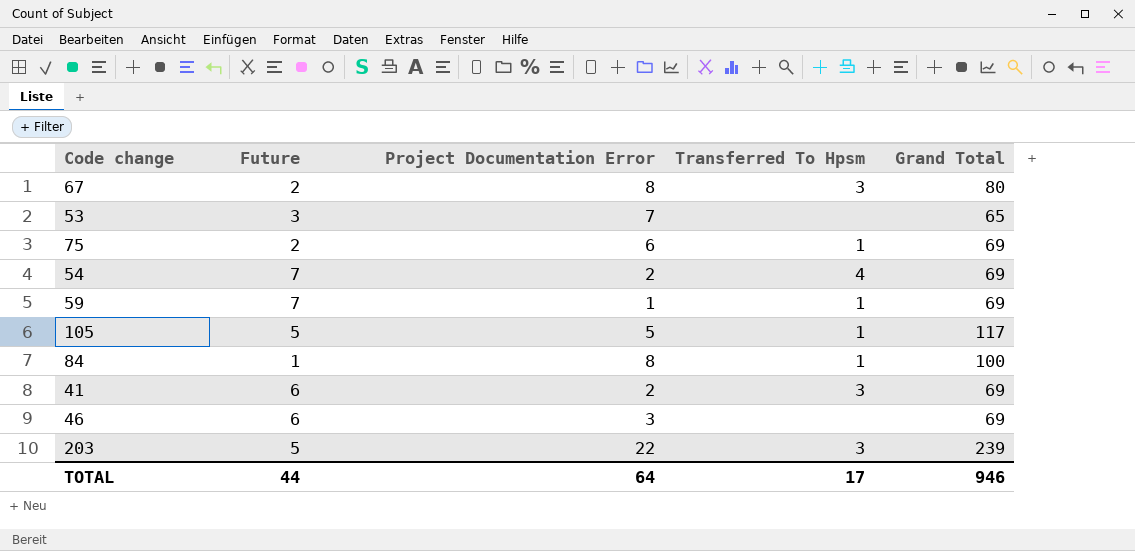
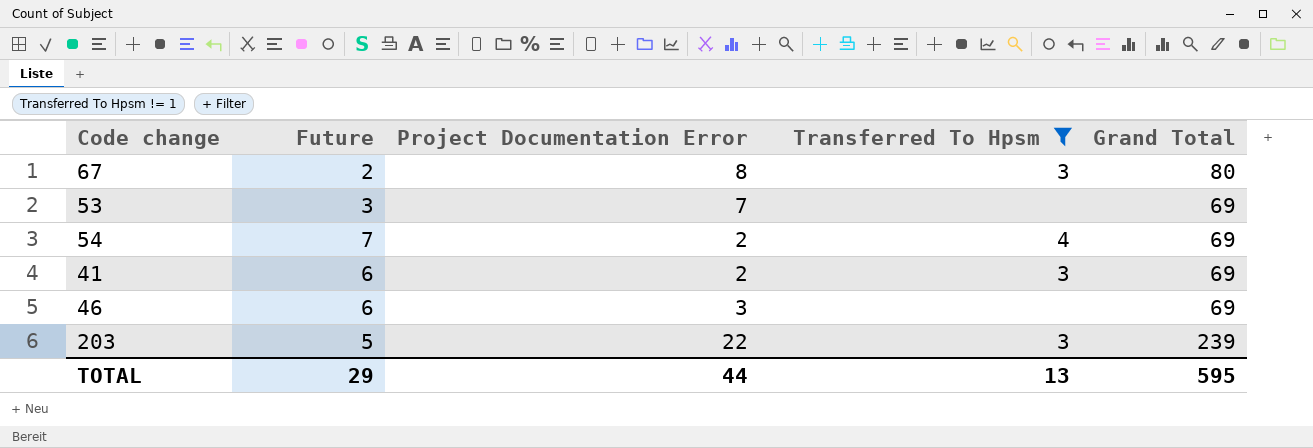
filter: none -> Transferred To Hpsm != 1
53 | Grand Total: 65 -> 69
TOTAL | Future: 44 -> 29
TOTAL | Project Documentation Error: 64 -> 44
TOTAL | Transferred To Hpsm: 17 -> 13
TOTAL | Grand Total: 946 -> 595

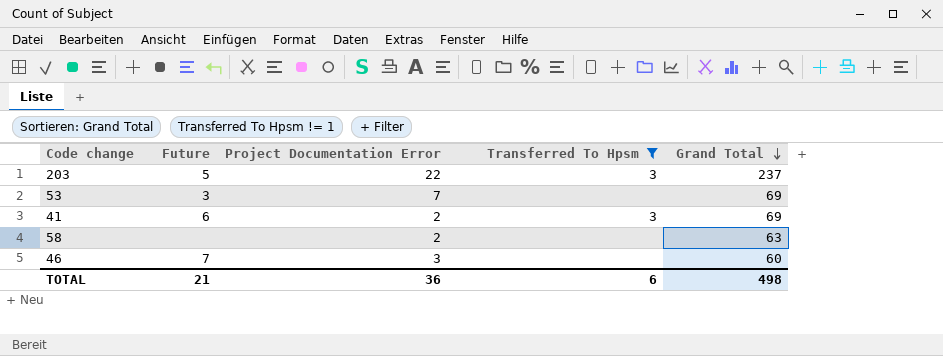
row order: none -> Grand Total descending
row 67: 2 | 8 | 3 | 80 -> none
row 54: 7 | 2 | 4 | 69 -> none
203 | Grand Total: 239 -> 237
row 58: none -> none | 2 | none | 63
46 | Future: 6 -> 7
46 | Grand Total: 69 -> 60
TOTAL | Future: 29 -> 21
TOTAL | Project Documentation Error: 44 -> 36
TOTAL | Transferred To Hpsm: 13 -> 6
TOTAL | Grand Total: 595 -> 498

